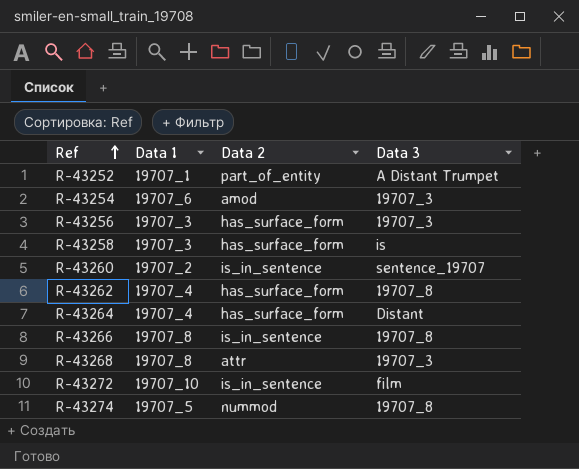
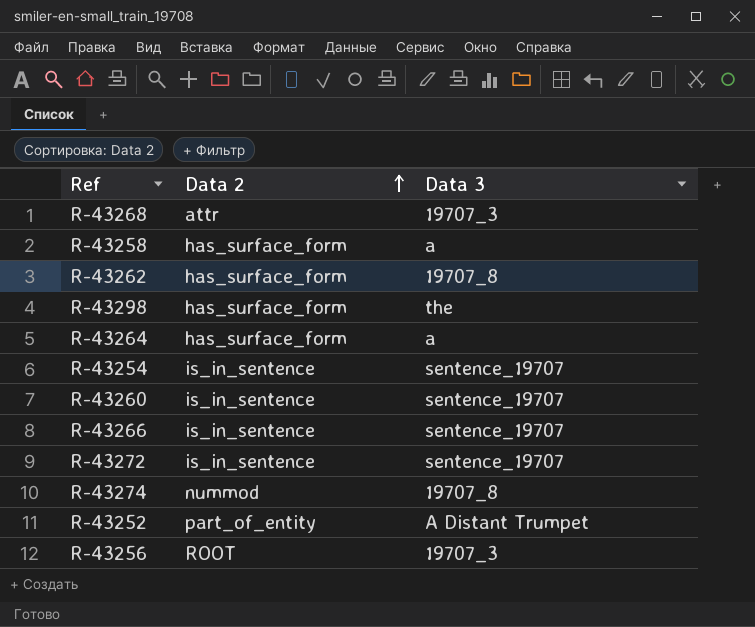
row order: Ref ascending -> Data 2 ascending
column Data 1 | position: 2 -> none
R-43258 | Data 3: is -> a
row R-43298: none -> has_surface_form | the
R-43264 | Data 3: Distant -> a
R-43254 | Data 2: amod -> is_in_sentence
R-43254 | Data 3: 19707_3 -> sentence_19707
R-43266 | Data 3: 19707_8 -> sentence_19707
R-43272 | Data 3: film -> sentence_19707
R-43256 | Data 2: has_surface_form -> ROOT

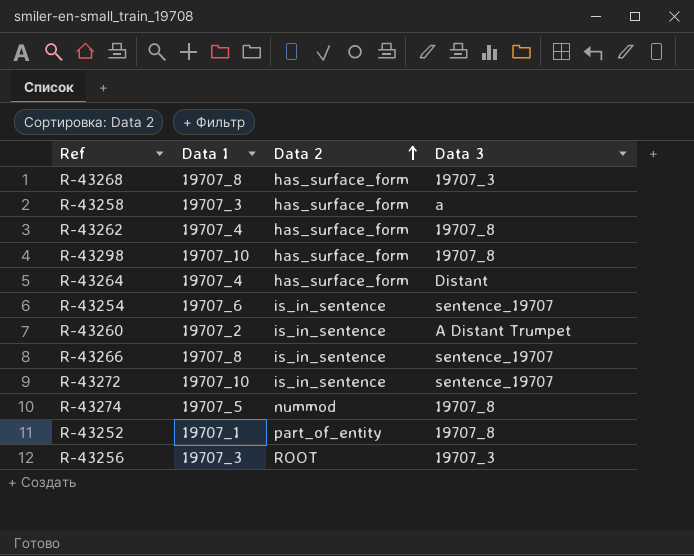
column Data 1 | position: none -> 2
R-43268 | Data 2: attr -> has_surface_form
R-43298 | Data 3: the -> 19707_8
R-43264 | Data 3: a -> Distant
R-43260 | Data 3: sentence_19707 -> A Distant Trumpet
R-43252 | Data 3: A Distant Trumpet -> 19707_8

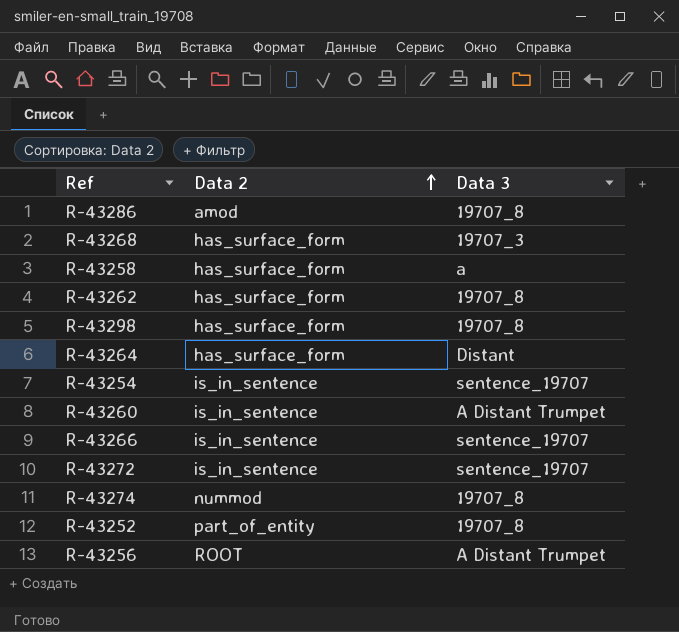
column Data 1 | position: 2 -> none
row R-43286: none -> amod | 19707_8
R-43256 | Data 3: 19707_3 -> A Distant Trumpet

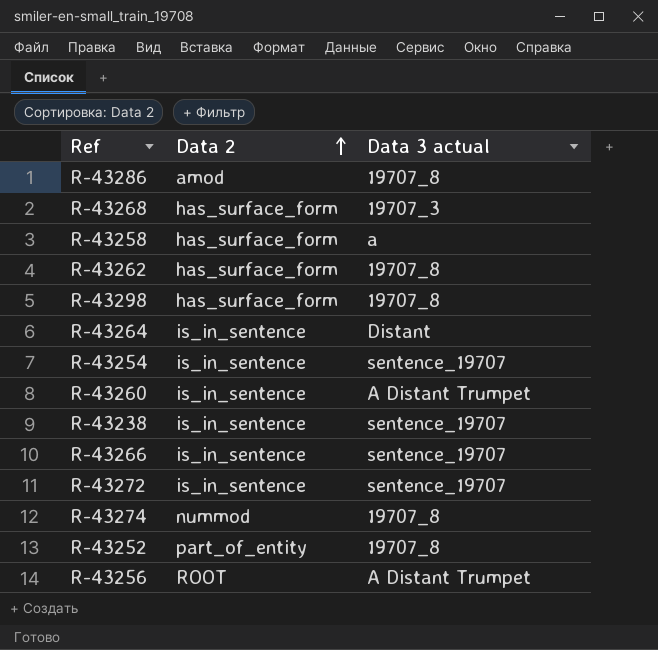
column name: Data 3 -> Data 3 actual
R-43264 | Data 2: has_surface_form -> is_in_sentence
row R-43238: none -> is_in_sentence | sentence_19707

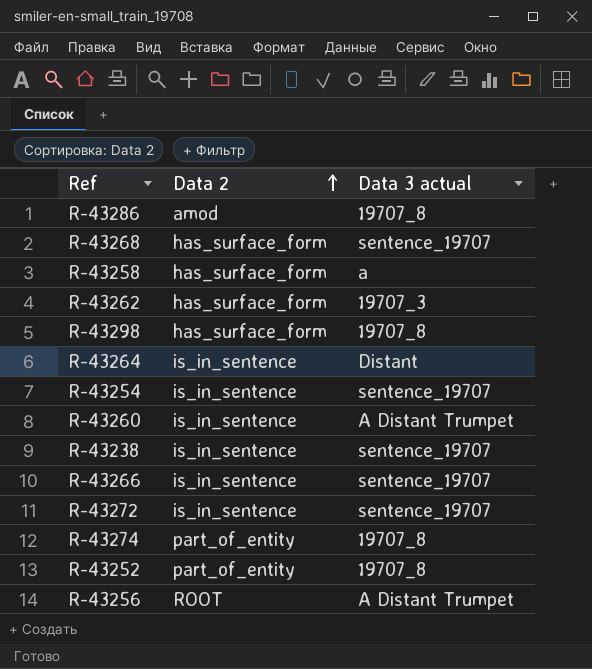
R-43268 | Data 3 actual: 19707_3 -> sentence_19707
R-43262 | Data 3 actual: 19707_8 -> 19707_3
R-43274 | Data 2: nummod -> part_of_entity

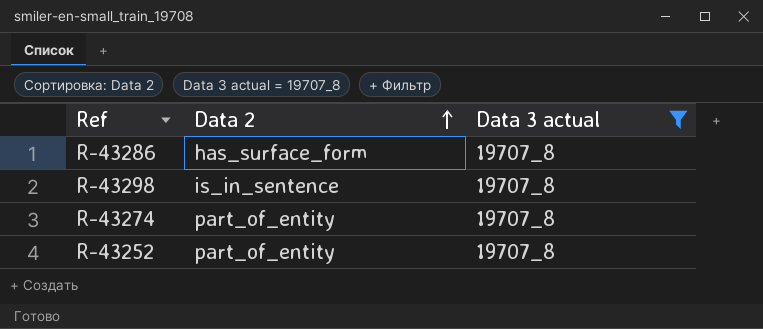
filter: none -> Data 3 actual = 19707_8
R-43286 | Data 2: amod -> has_surface_form
R-43298 | Data 2: has_surface_form -> is_in_sentence

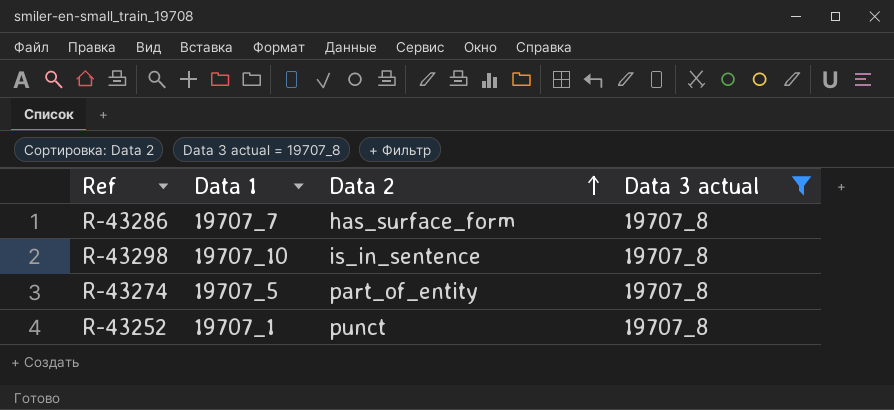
column Data 1 | position: none -> 2
R-43252 | Data 2: part_of_entity -> punct

